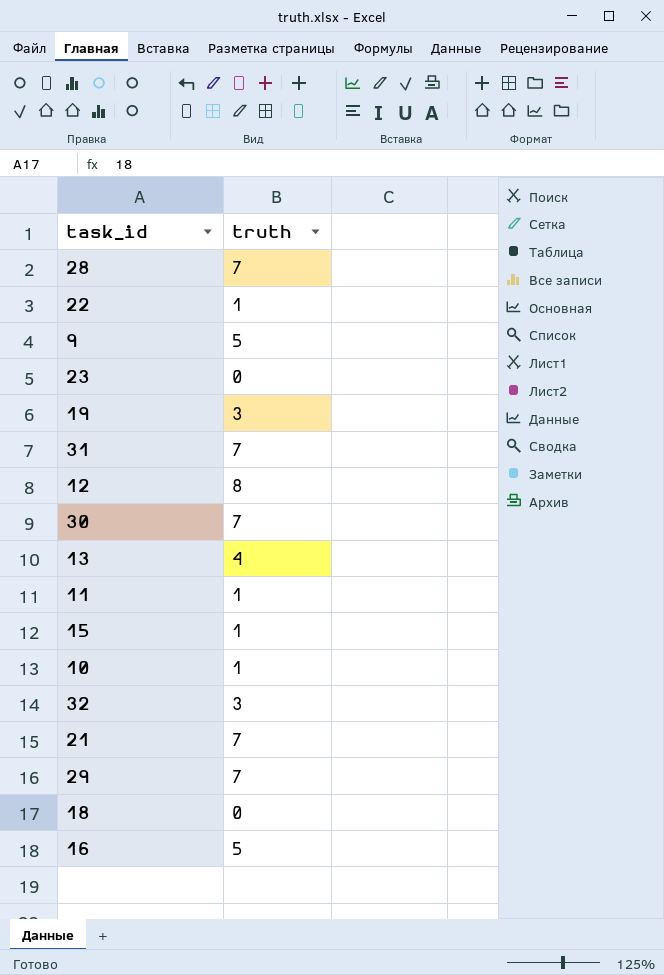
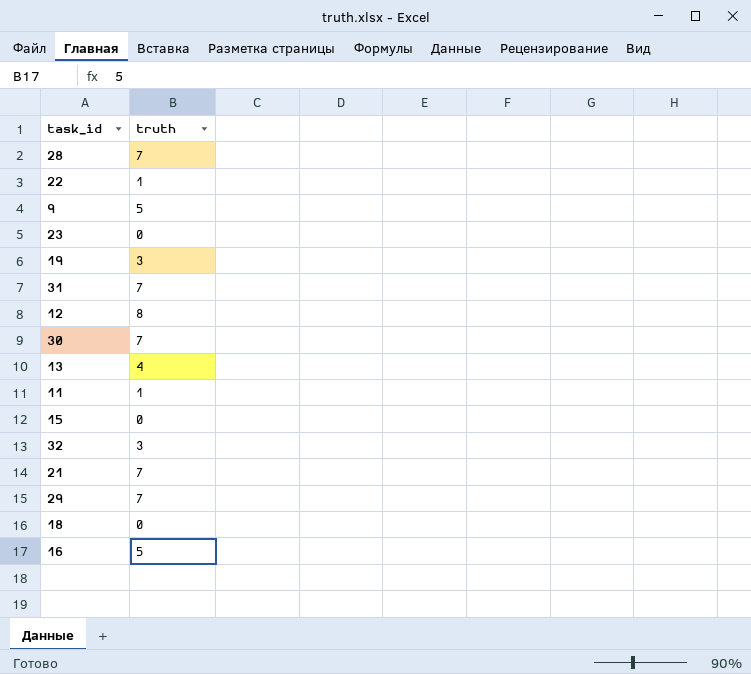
row 10: 1 -> none
15 | truth: 1 -> 0

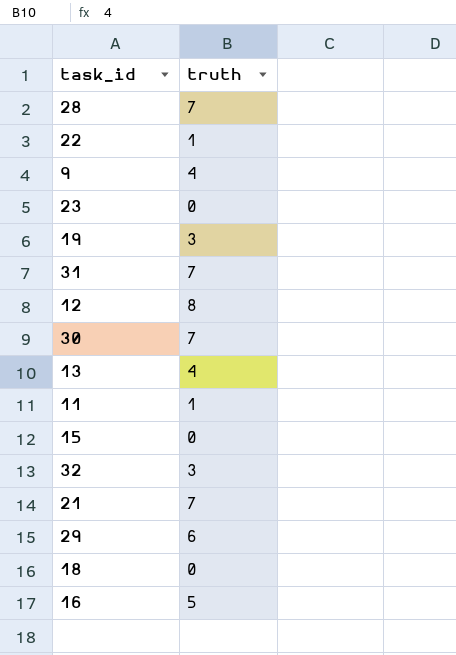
9 | truth: 5 -> 4
29 | truth: 7 -> 6

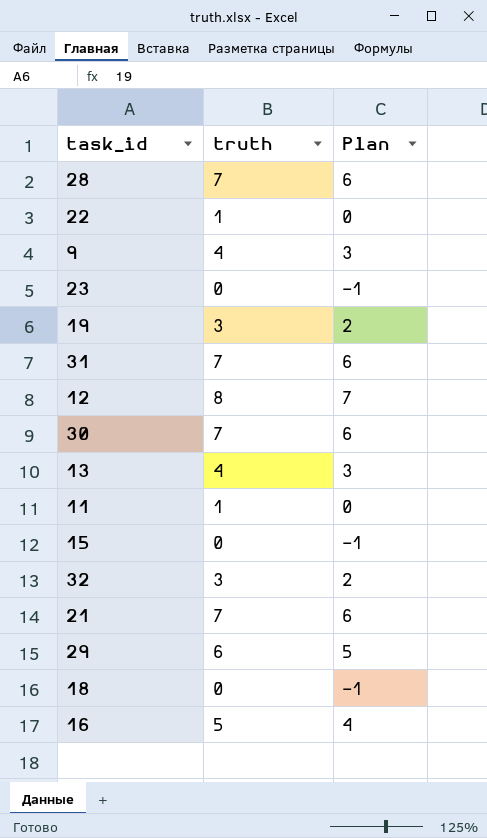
column Plan | formula: none -> [truth] - 1

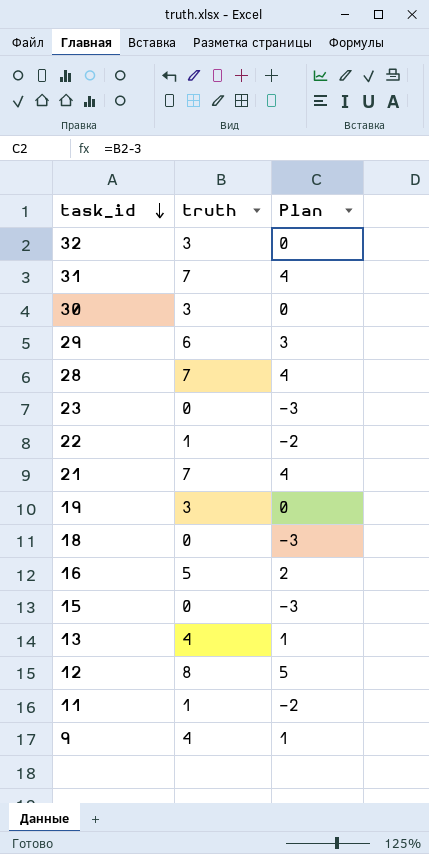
row order: none -> task_id descending
column Plan | formula: [truth] - 1 -> [truth] - 3
30 | truth: 7 -> 3

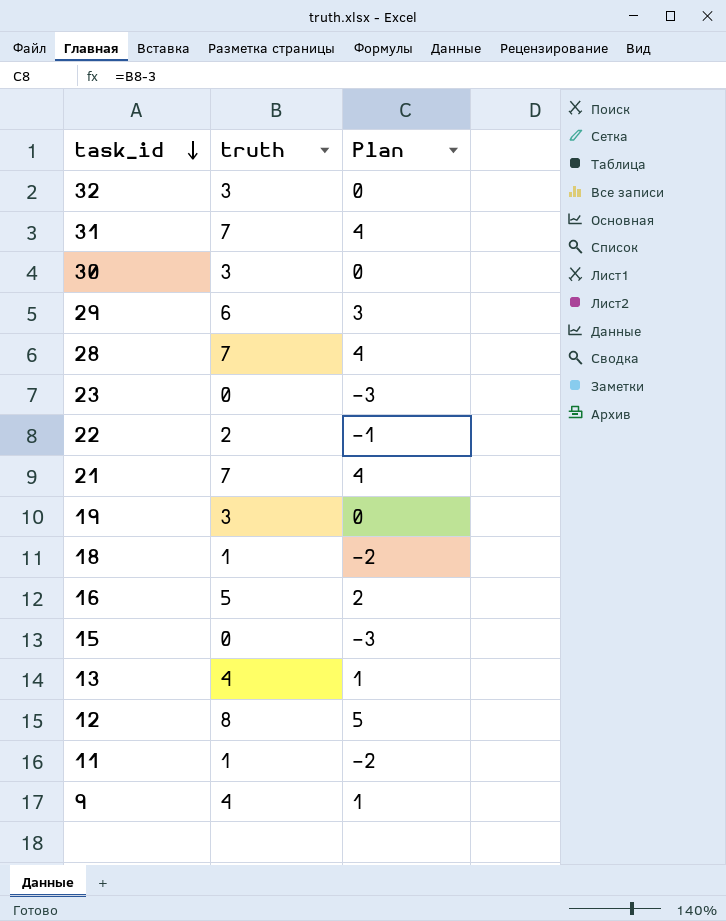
22 | truth: 1 -> 2
22 | Plan: -2 -> -1
18 | truth: 0 -> 1
18 | Plan: -3 -> -2

